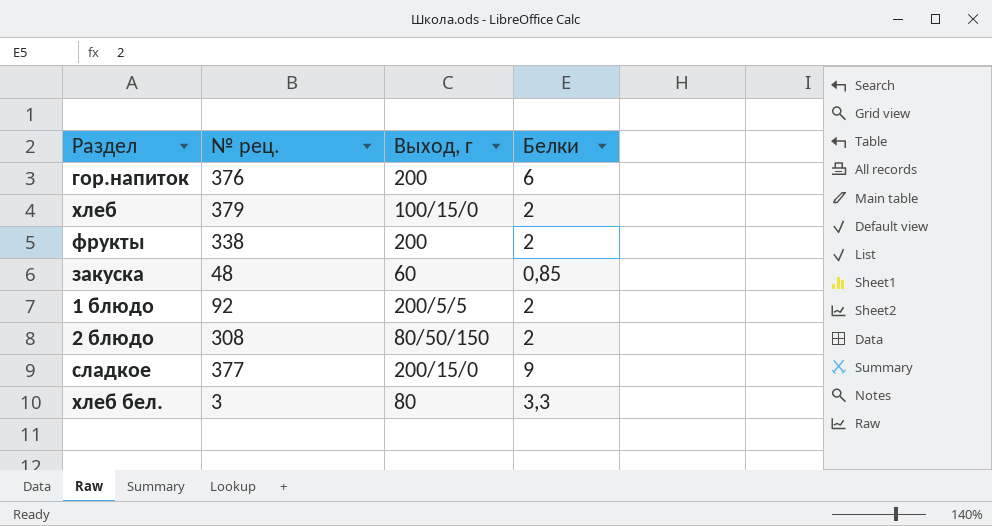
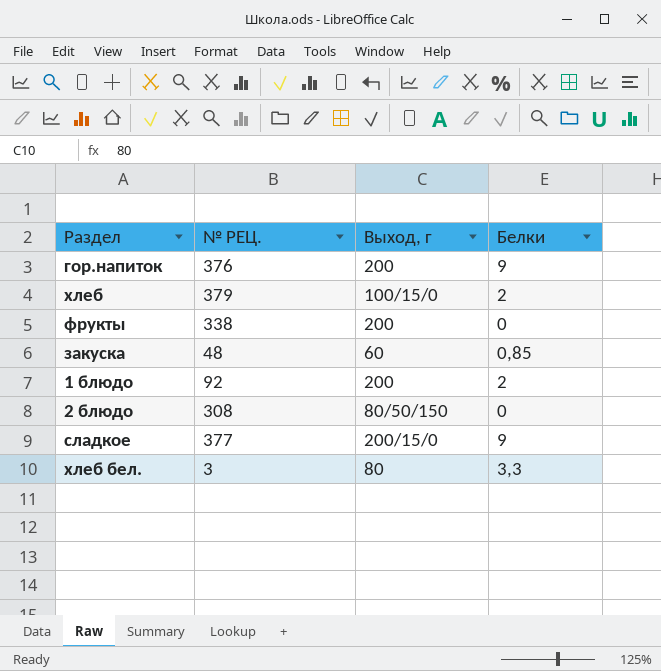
column name: № рец. -> № РЕЦ.
гор.напиток | Белки: 6 -> 9
фрукты | Белки: 2 -> 0
1 блюдо | Выход, г: 200/5/5 -> 200
2 блюдо | Белки: 2 -> 0

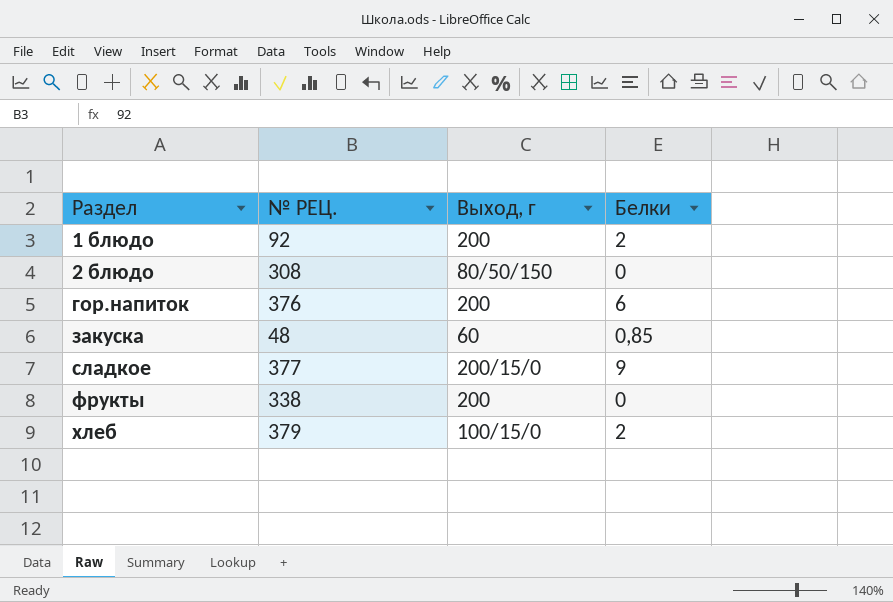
row order: none -> Раздел ascending
row хлеб бел.: 3 | 80 | 3,3 -> none
гор.напиток | Белки: 9 -> 6

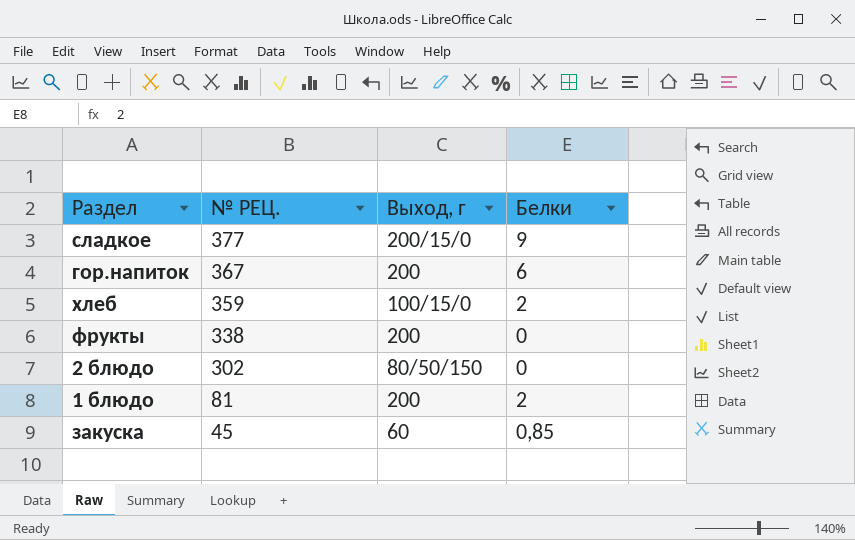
row order: Раздел ascending -> № РЕЦ. descending
гор.напиток | № РЕЦ.: 376 -> 367
хлеб | № РЕЦ.: 379 -> 359
2 блюдо | № РЕЦ.: 308 -> 302
1 блюдо | № РЕЦ.: 92 -> 81
закуска | № РЕЦ.: 48 -> 45

